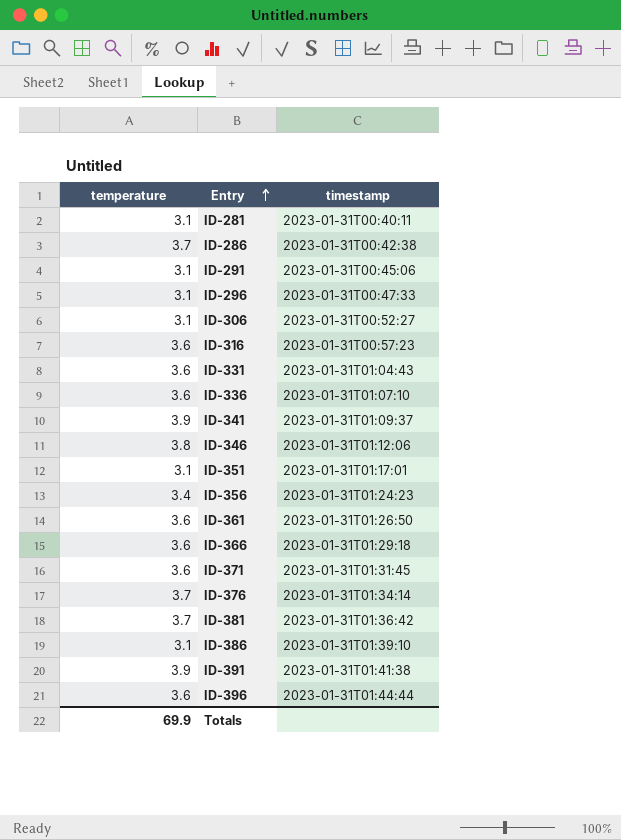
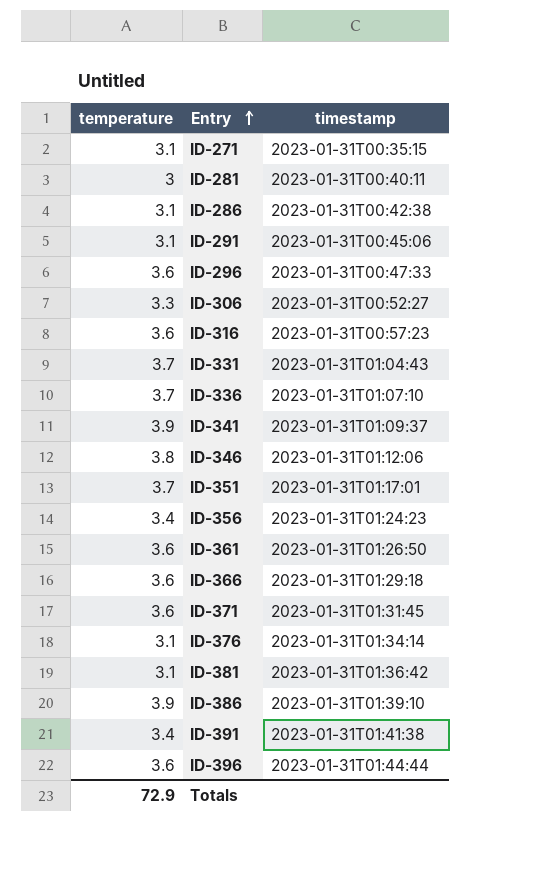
row ID-271: none -> 3.1 | 2023-01-31T00:35:15
ID-281 | temperature: 3.1 -> 3
ID-286 | temperature: 3.7 -> 3.1
ID-296 | temperature: 3.1 -> 3.6
ID-306 | temperature: 3.1 -> 3.3
ID-331 | temperature: 3.6 -> 3.7
ID-336 | temperature: 3.6 -> 3.7
ID-351 | temperature: 3.1 -> 3.7
ID-376 | temperature: 3.7 -> 3.1
ID-381 | temperature: 3.7 -> 3.1
ID-386 | temperature: 3.1 -> 3.9
ID-391 | temperature: 3.9 -> 3.4
Totals | temperature: 69.9 -> 72.9

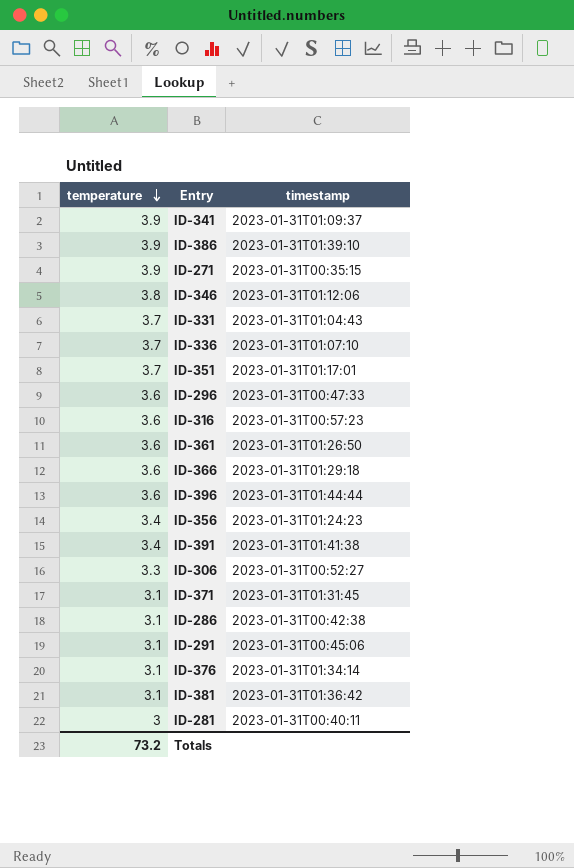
row order: Entry ascending -> temperature descending
ID-271 | temperature: 3.1 -> 3.9
ID-371 | temperature: 3.6 -> 3.1
Totals | temperature: 72.9 -> 73.2

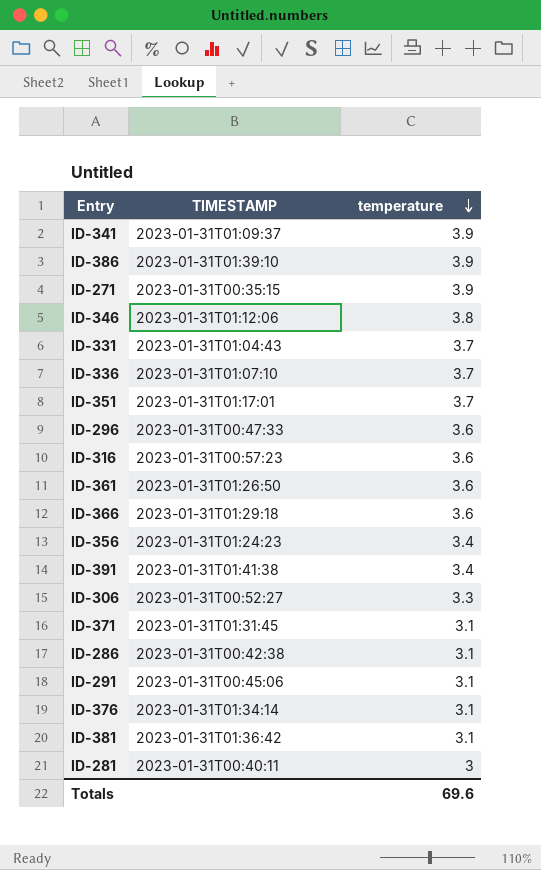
column name: timestamp -> TIMESTAMP
column temperature | position: 1 -> 3
row ID-396: 3.6 | 2023-01-31T01:44:44 -> none
Totals | temperature: 73.2 -> 69.6

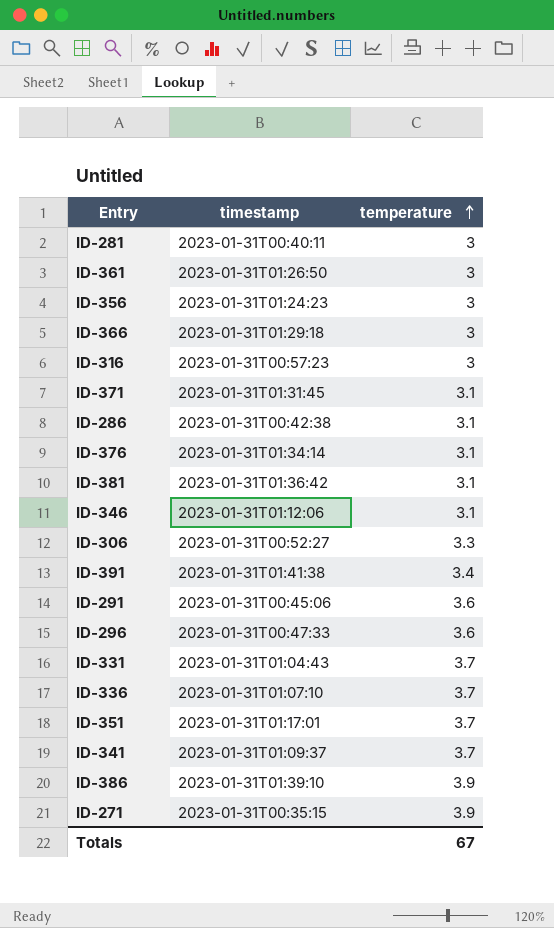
row order: temperature descending -> temperature ascending
column name: TIMESTAMP -> timestamp
ID-361 | temperature: 3.6 -> 3
ID-356 | temperature: 3.4 -> 3
ID-366 | temperature: 3.6 -> 3
ID-316 | temperature: 3.6 -> 3
ID-346 | temperature: 3.8 -> 3.1
ID-291 | temperature: 3.1 -> 3.6
ID-341 | temperature: 3.9 -> 3.7
Totals | temperature: 69.6 -> 67

